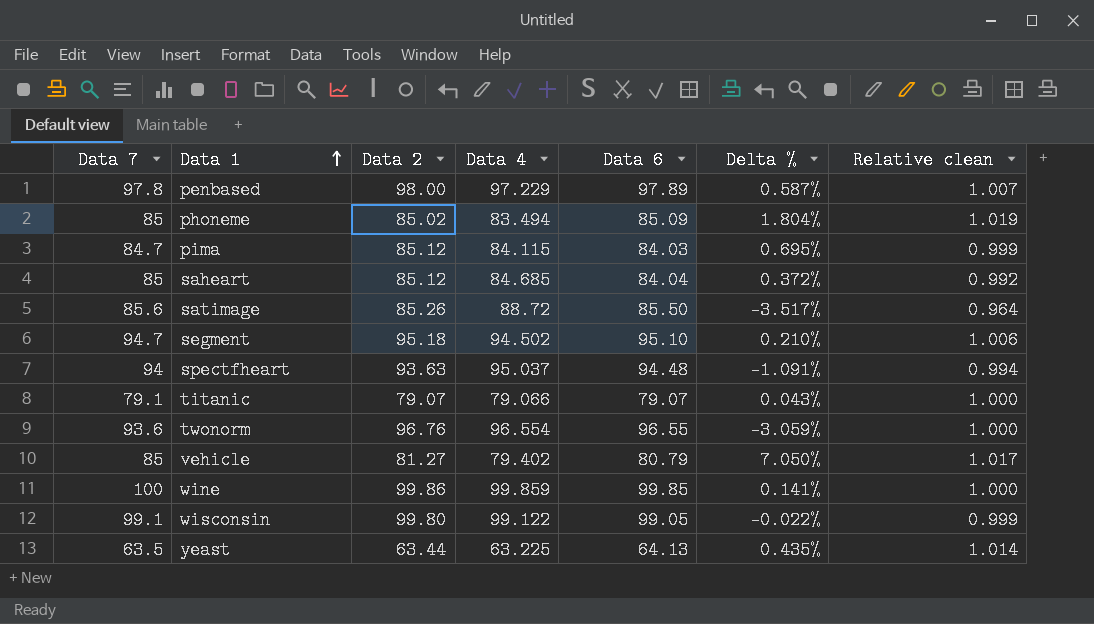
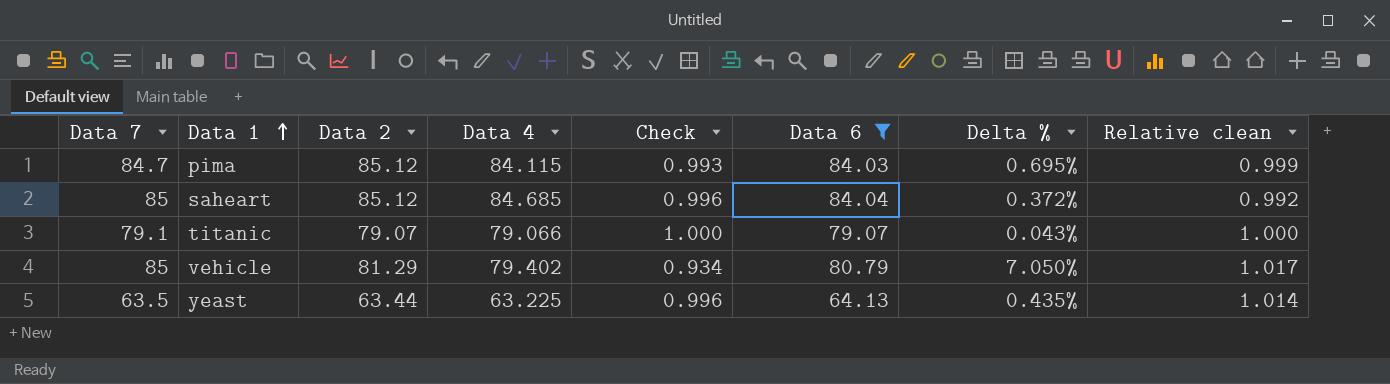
filter: none -> Data 6 <= 84.04
column Check | formula: none -> [Data 4] / [Data 7]
vehicle | Data 2: 81.27 -> 81.29

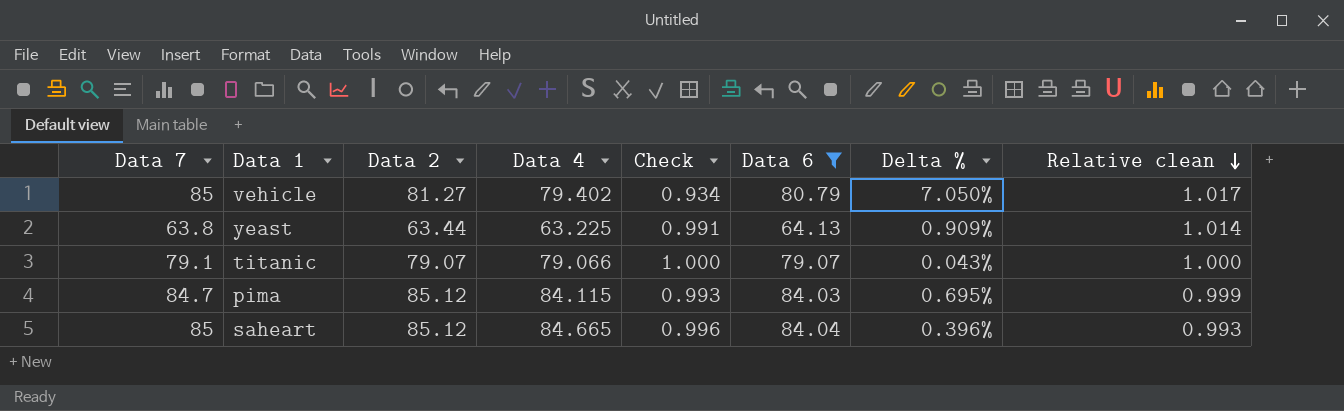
row order: Data 1 ascending -> Relative clean descending
vehicle | Data 2: 81.29 -> 81.27
yeast | Data 7: 63.5 -> 63.8
yeast | Check: 0.996 -> 0.991
yeast | Delta %: 0.435% -> 0.909%
saheart | Data 4: 84.685 -> 84.665
saheart | Delta %: 0.372% -> 0.396%
saheart | Relative clean: 0.992 -> 0.993

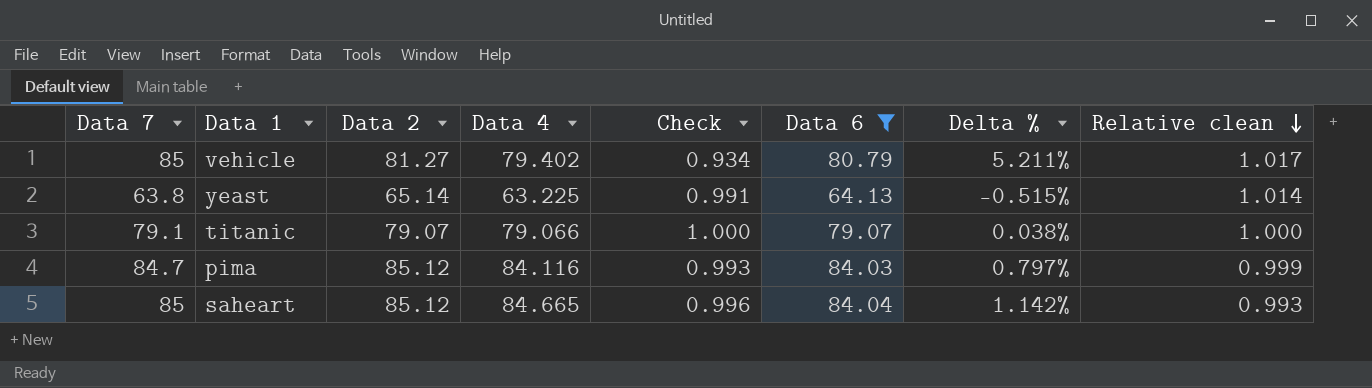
column Delta % | formula: ([Data 7] - [Data 4]) / [Data 4] -> ([Data 7] - [Data 6]) / [Data 6]
yeast | Data 2: 63.44 -> 65.14
pima | Data 4: 84.115 -> 84.116

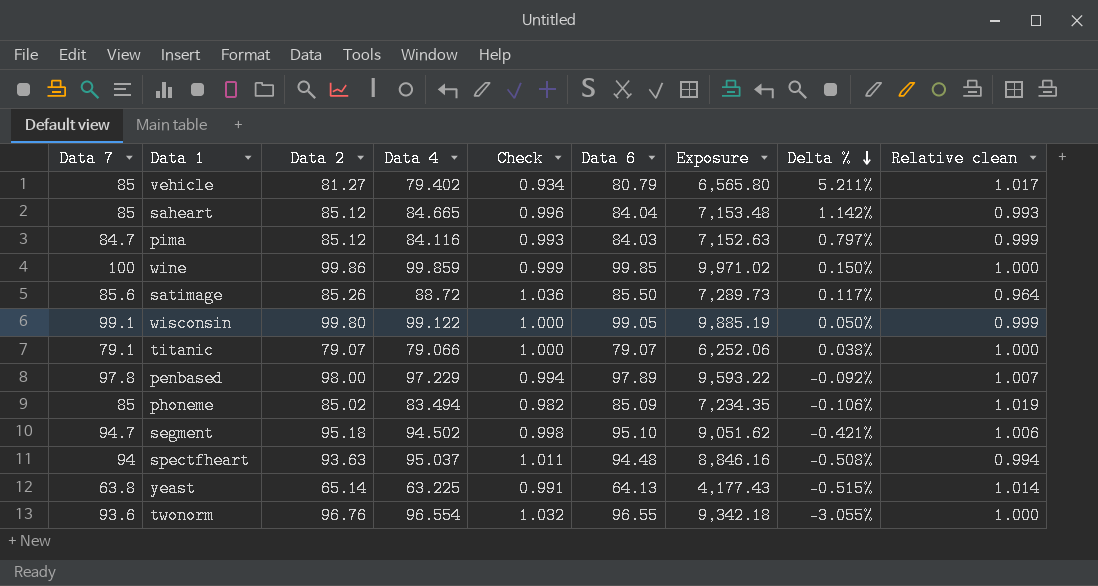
filter: Data 6 <= 84.04 -> none
row order: Relative clean descending -> Delta % descending
column Exposure | formula: none -> [Data 2] * [Data 6]

